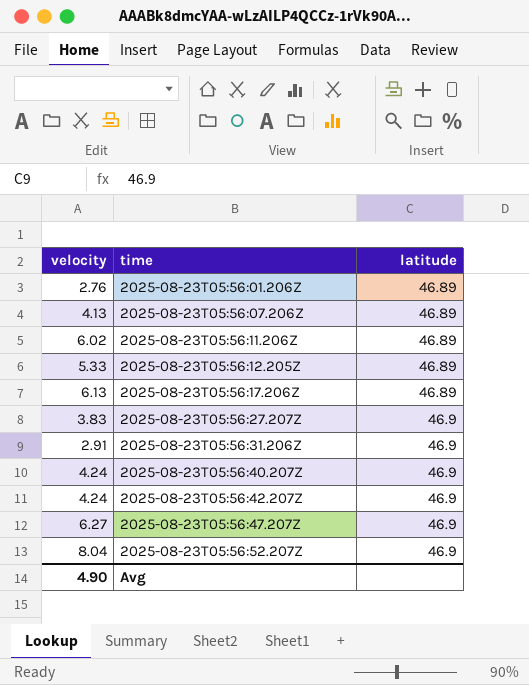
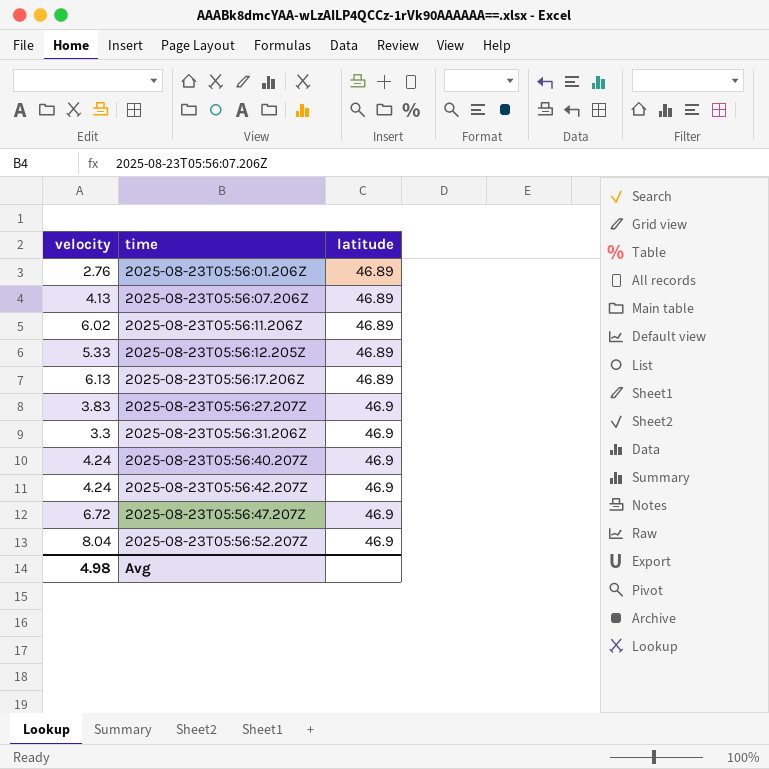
2025-08-23T05:56:31.206Z | velocity: 2.91 -> 3.3
2025-08-23T05:56:47.207Z | velocity: 6.27 -> 6.72
Avg | velocity: 4.90 -> 4.98

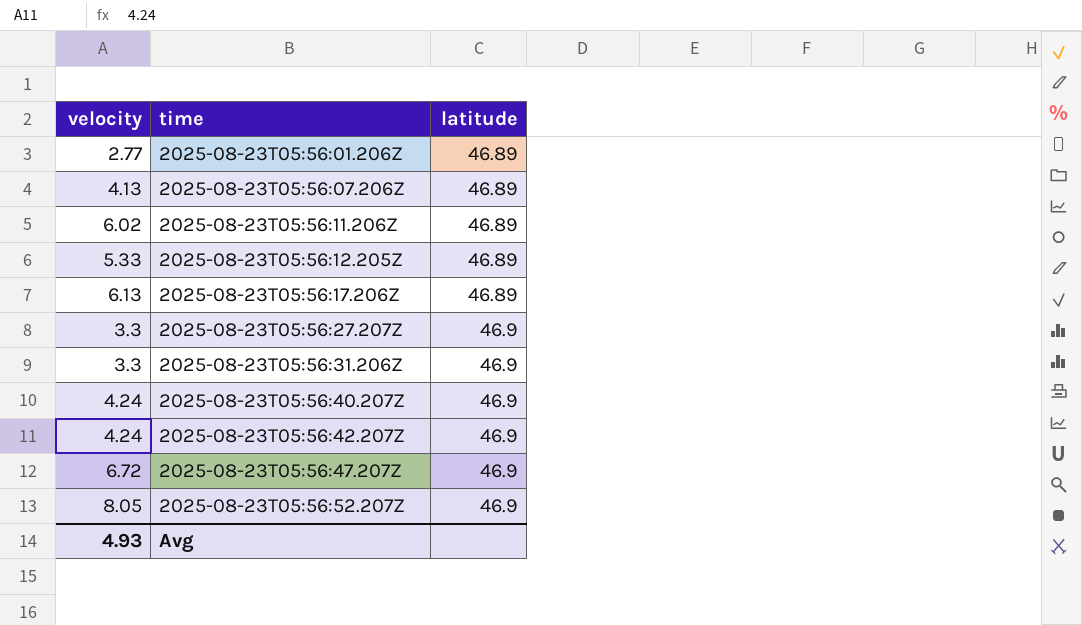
2025-08-23T05:56:01.206Z | velocity: 2.76 -> 2.77
2025-08-23T05:56:27.207Z | velocity: 3.83 -> 3.3
2025-08-23T05:56:52.207Z | velocity: 8.04 -> 8.05
Avg | velocity: 4.98 -> 4.93

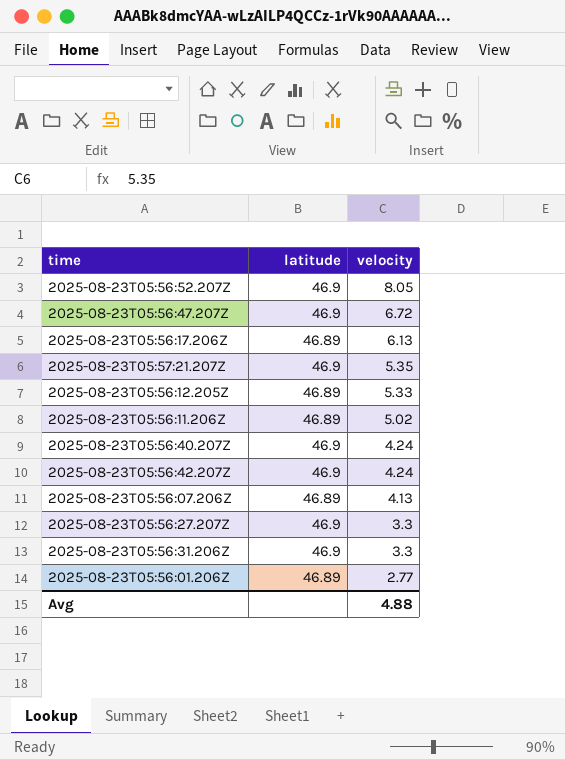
row order: time ascending -> velocity descending
column velocity | position: 1 -> 3
row 2025-08-23T05:57:21.207Z: none -> 46.9 | 5.35
2025-08-23T05:56:11.206Z | velocity: 6.02 -> 5.02
Avg | velocity: 4.93 -> 4.88

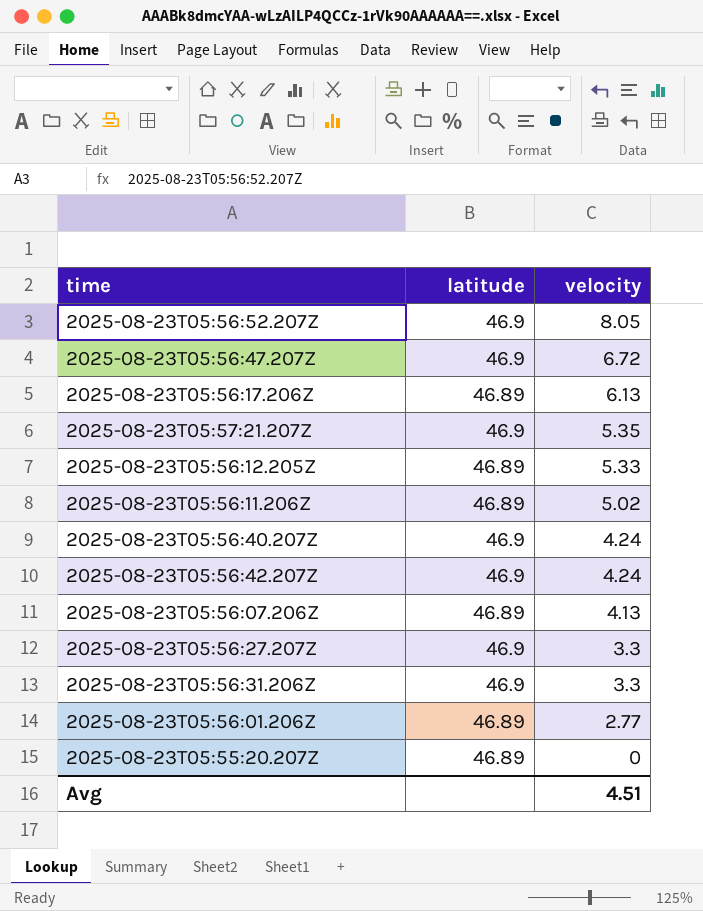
row 2025-08-23T05:55:20.207Z: none -> 46.89 | 0
Avg | velocity: 4.88 -> 4.51

